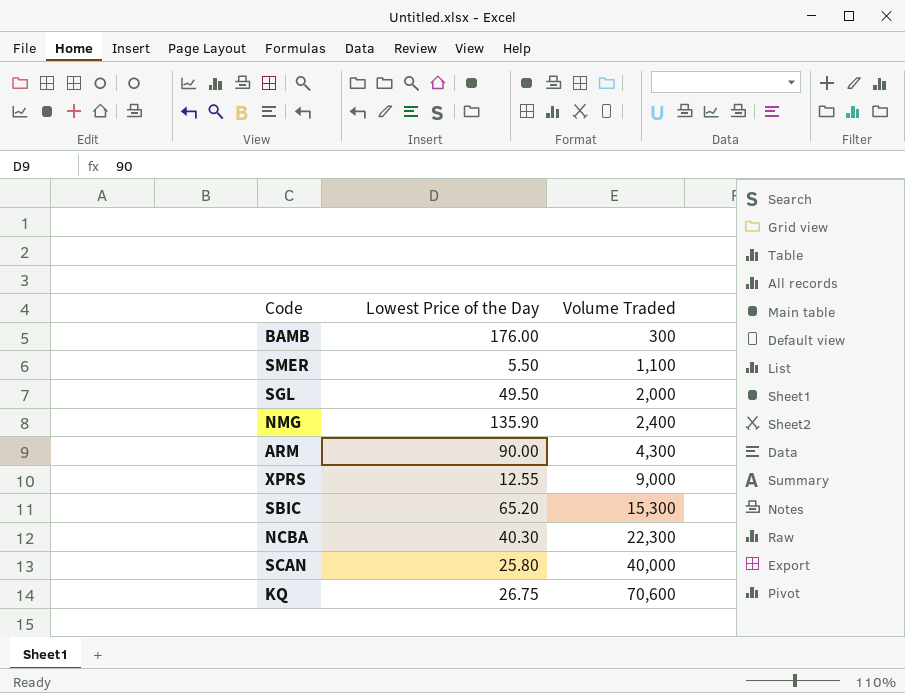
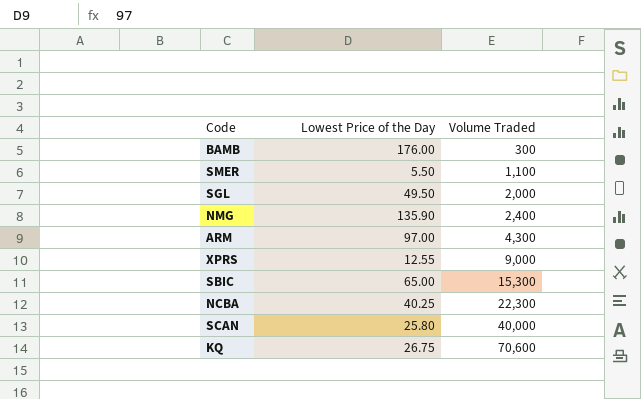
ARM | Lowest Price of the Day: 90.00 -> 97.00
SBIC | Lowest Price of the Day: 65.20 -> 65.00
NCBA | Lowest Price of the Day: 40.30 -> 40.25

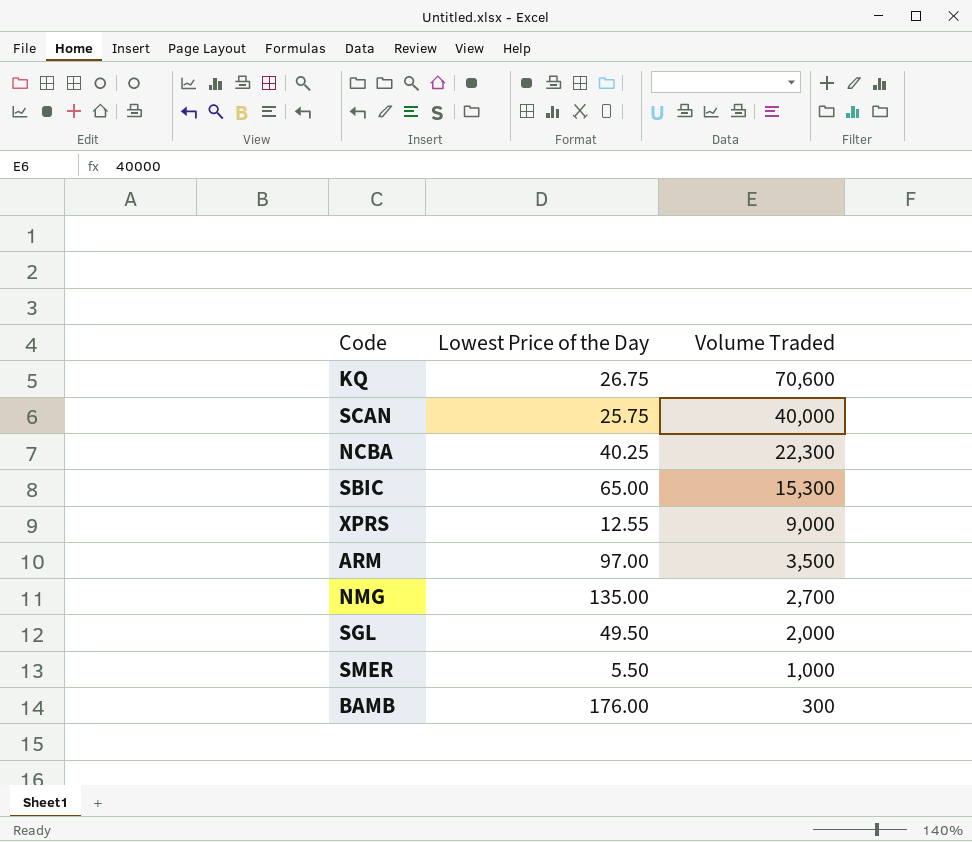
row order: Volume Traded ascending -> Volume Traded descending
SCAN | Lowest Price of the Day: 25.80 -> 25.75
ARM | Volume Traded: 4,300 -> 3,500
NMG | Lowest Price of the Day: 135.90 -> 135.00
NMG | Volume Traded: 2,400 -> 2,700
SMER | Volume Traded: 1,100 -> 1,000

